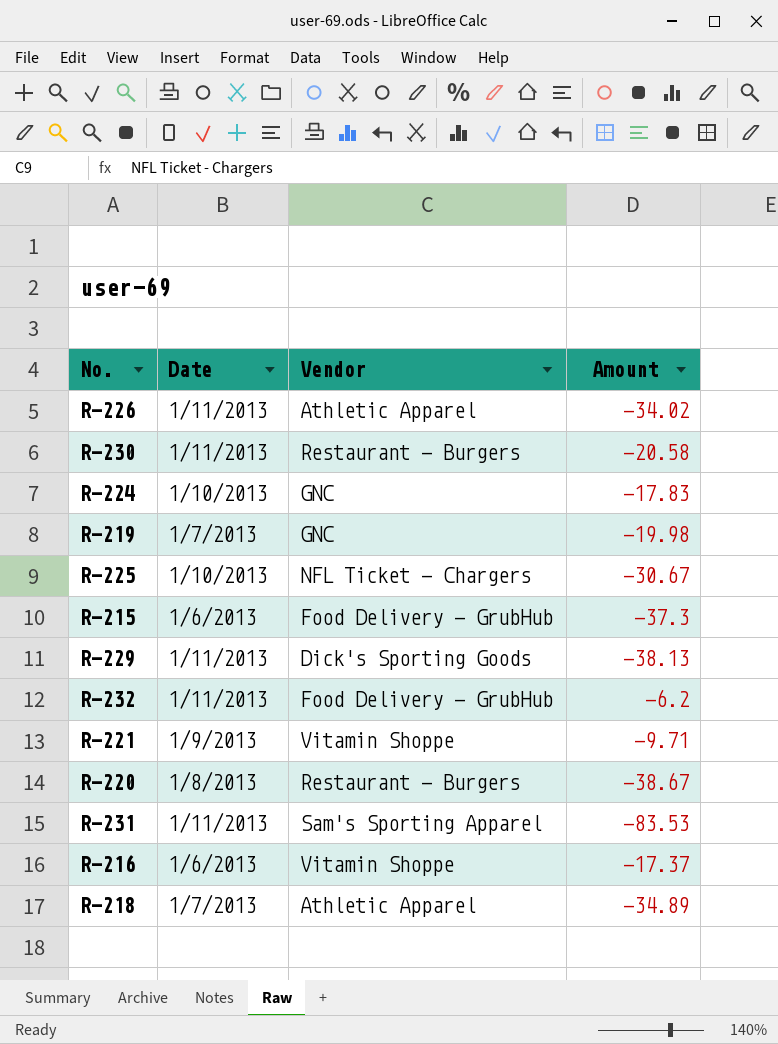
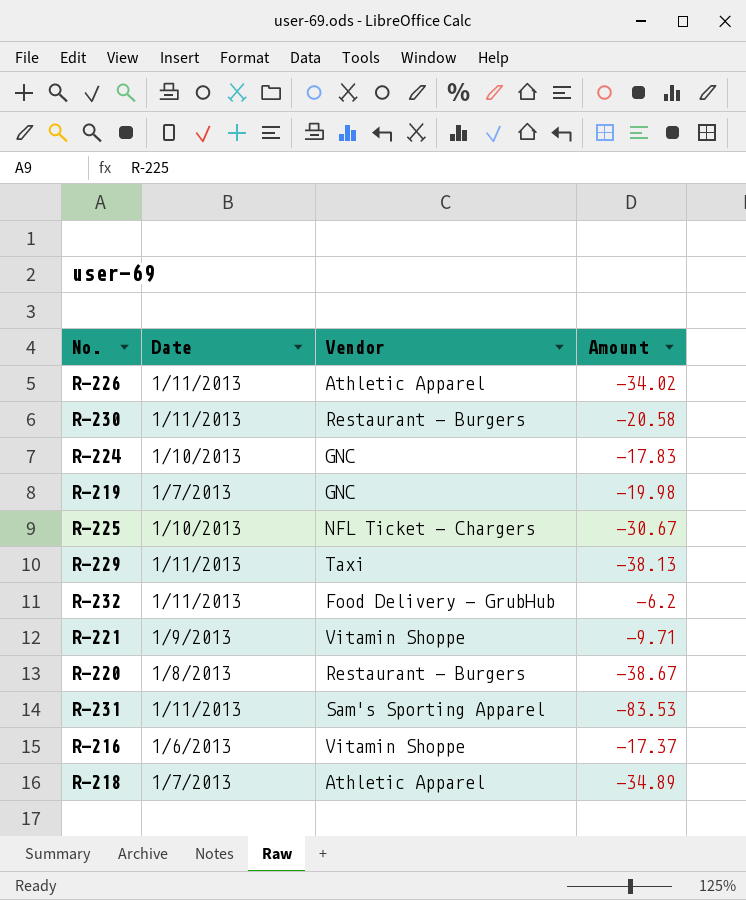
row R-215: 1/6/2013 | Food Delivery - GrubHub | -37.3 -> none
R-229 | Vendor: Dick's Sporting Goods -> Taxi

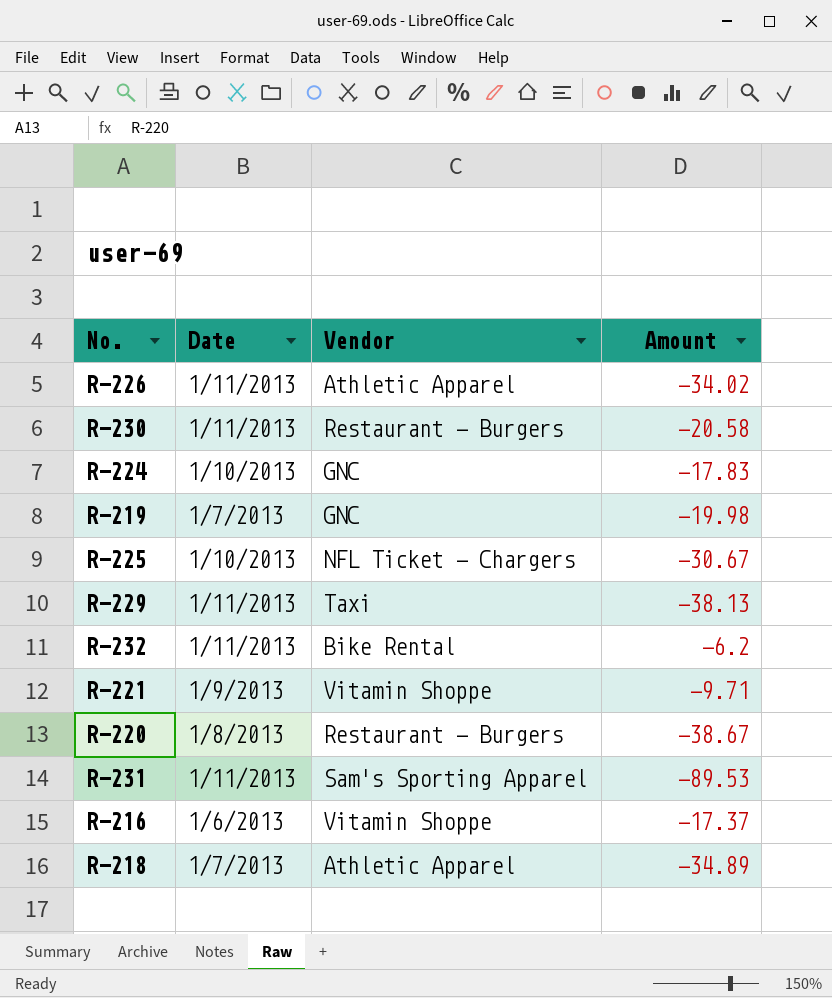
R-232 | Vendor: Food Delivery - GrubHub -> Bike Rental
R-231 | Amount: -83.53 -> -89.53

